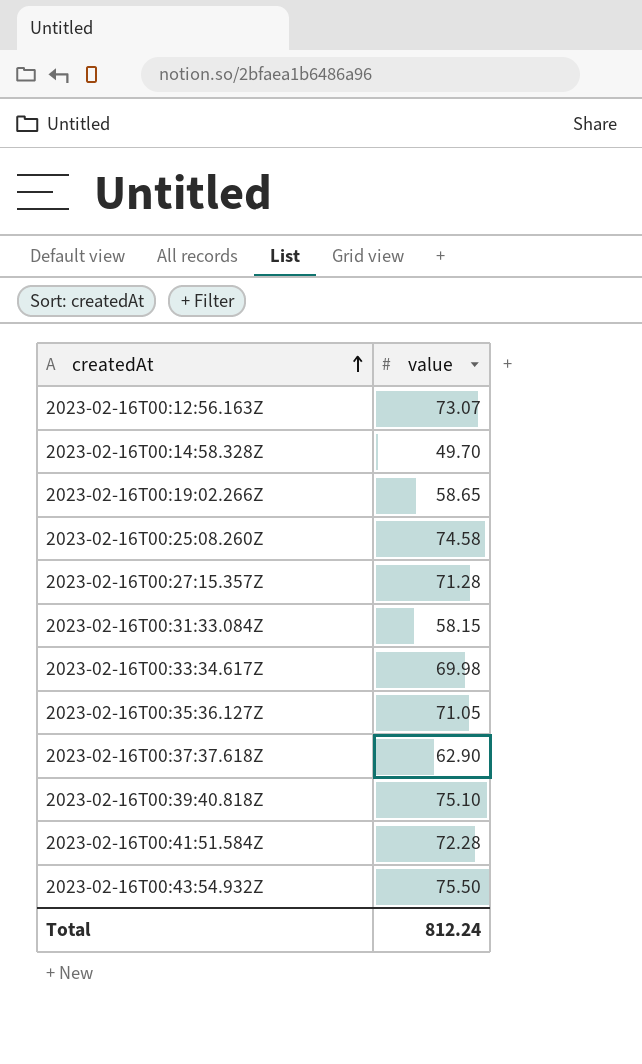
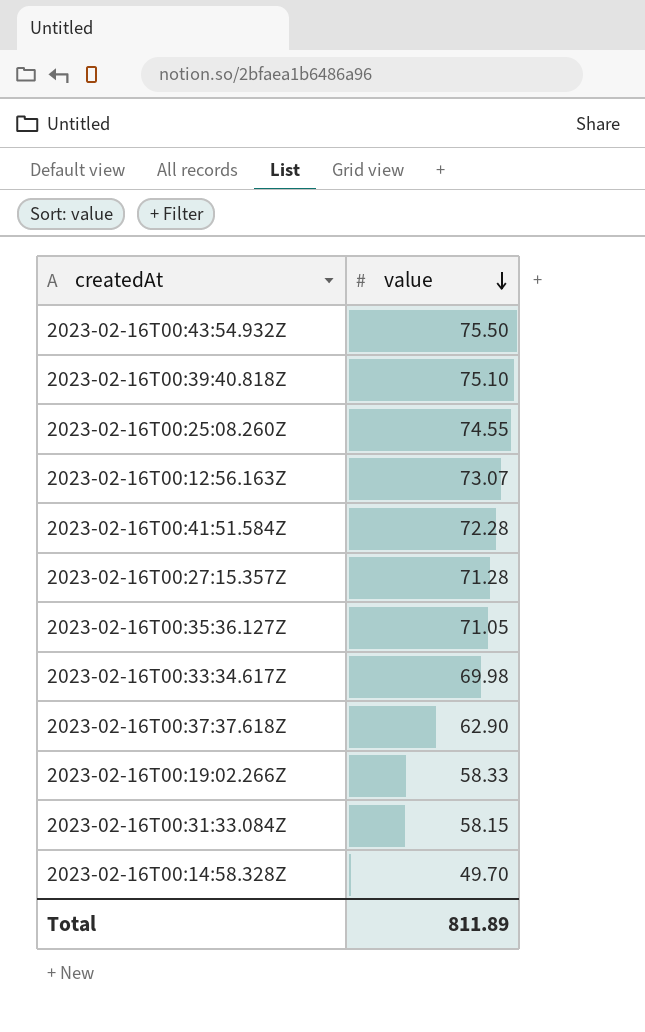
row order: createdAt ascending -> value descending
2023-02-16T00:25:08.260Z | value: 74.58 -> 74.55
2023-02-16T00:19:02.266Z | value: 58.65 -> 58.33
Total | value: 812.24 -> 811.89

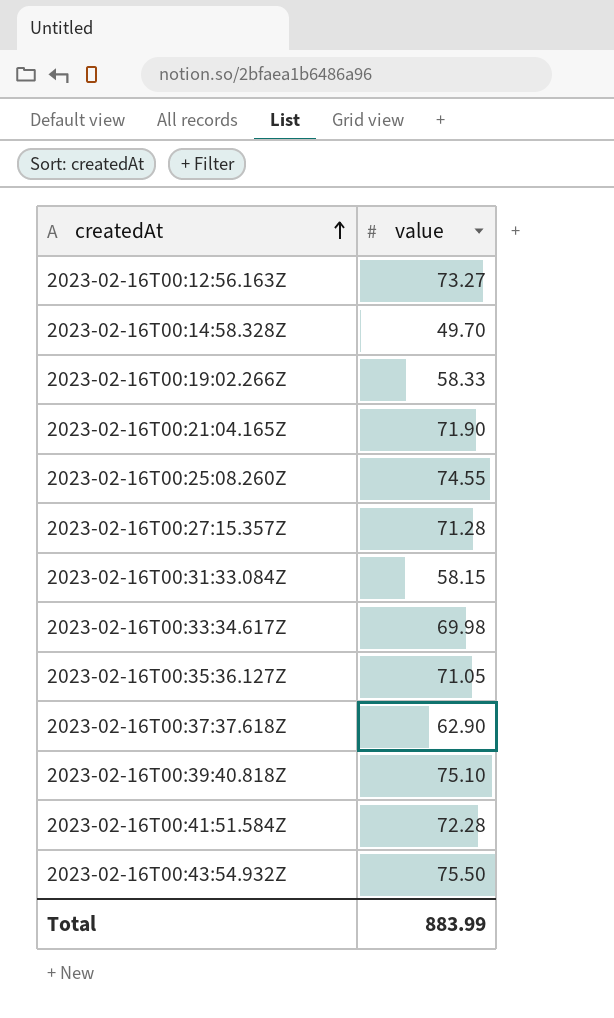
row order: value descending -> createdAt ascending
2023-02-16T00:12:56.163Z | value: 73.07 -> 73.27
row 2023-02-16T00:21:04.165Z: none -> 71.90
Total | value: 811.89 -> 883.99

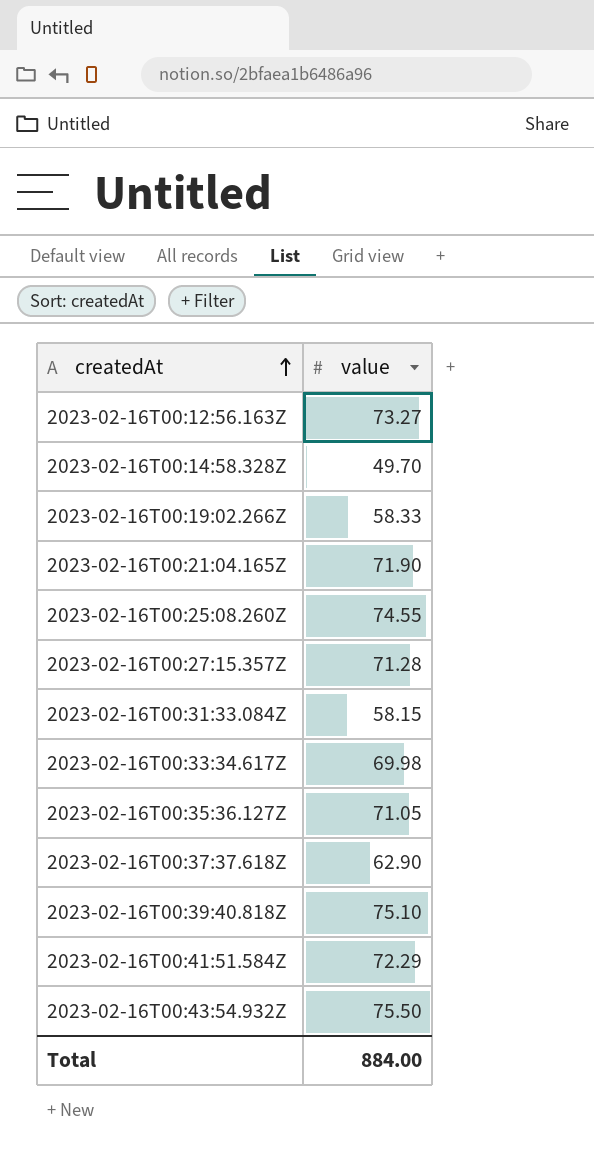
2023-02-16T00:41:51.584Z | value: 72.28 -> 72.29
Total | value: 883.99 -> 884.00

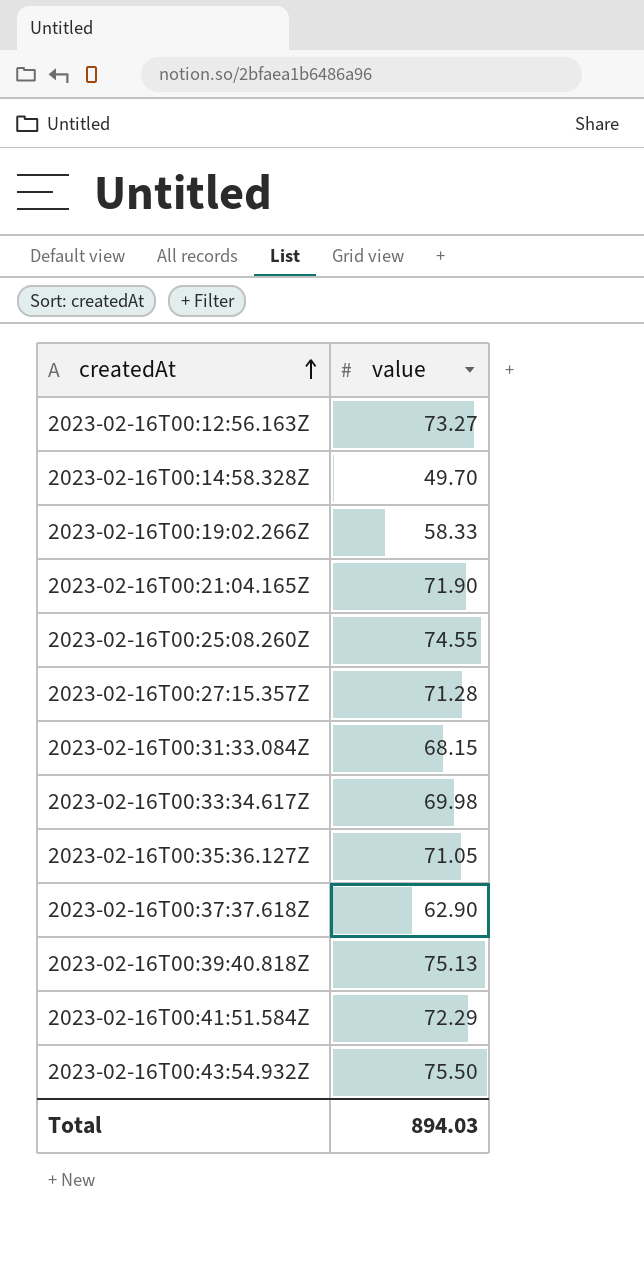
2023-02-16T00:31:33.084Z | value: 58.15 -> 68.15
2023-02-16T00:39:40.818Z | value: 75.10 -> 75.13
Total | value: 884.00 -> 894.03

